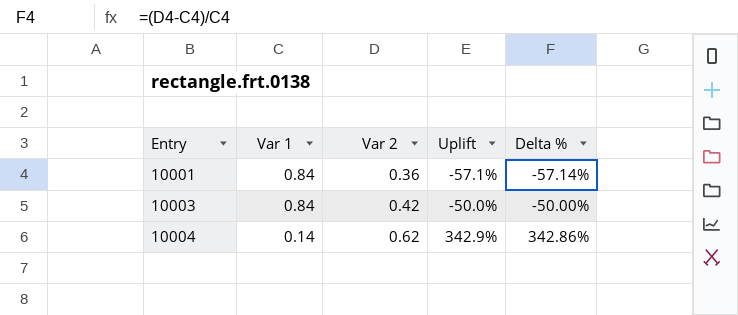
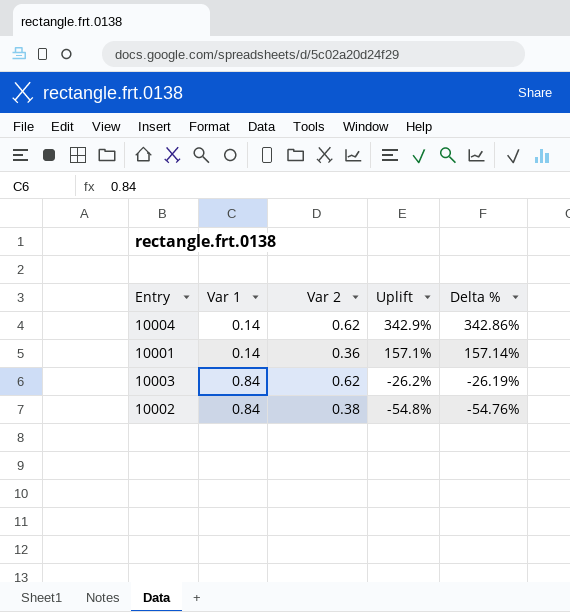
row order: Entry ascending -> Var 1 ascending
10001 | Var 1: 0.84 -> 0.14
10001 | Uplift: -57.1% -> 157.1%
10001 | Delta %: -57.14% -> 157.14%
10003 | Var 2: 0.42 -> 0.62
10003 | Uplift: -50.0% -> -26.2%
10003 | Delta %: -50.00% -> -26.19%
row 10002: none -> 0.84 | 0.38 | -54.8% | -54.76%

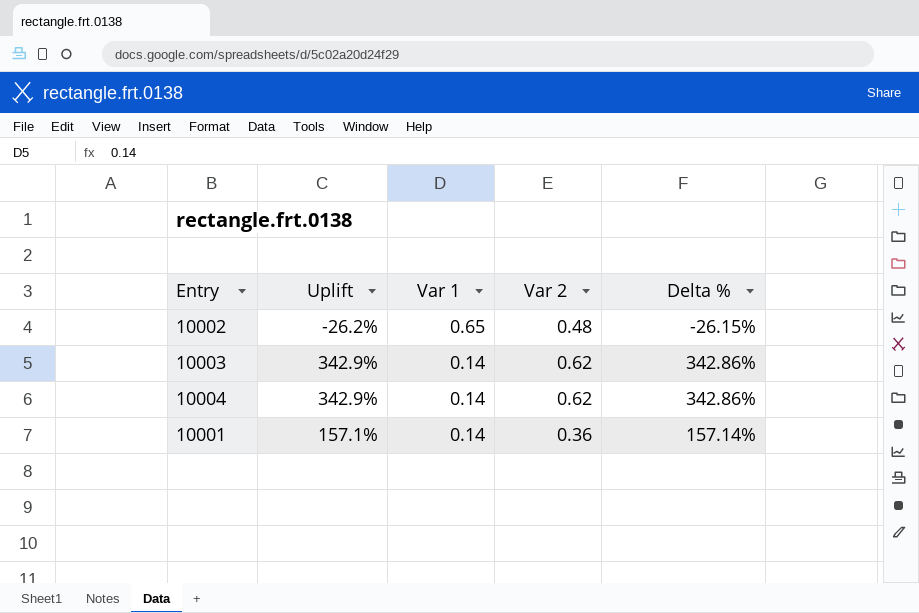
row order: Var 1 ascending -> Var 1 descending
column Uplift | position: 4 -> 2
10002 | Uplift: -54.8% -> -26.2%
10002 | Var 1: 0.84 -> 0.65
10002 | Var 2: 0.38 -> 0.48
10002 | Delta %: -54.76% -> -26.15%
10003 | Uplift: -26.2% -> 342.9%
10003 | Var 1: 0.84 -> 0.14
10003 | Delta %: -26.19% -> 342.86%

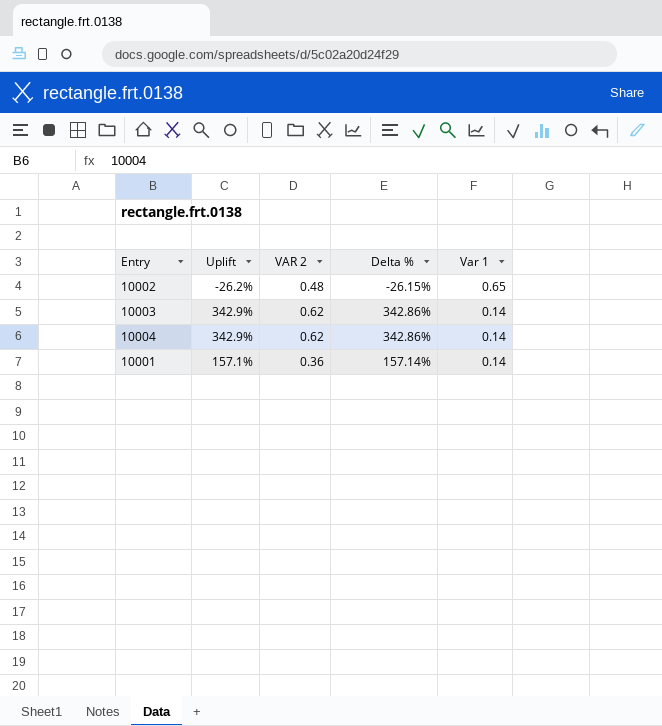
column name: Var 2 -> VAR 2
column Var 1 | position: 3 -> 5

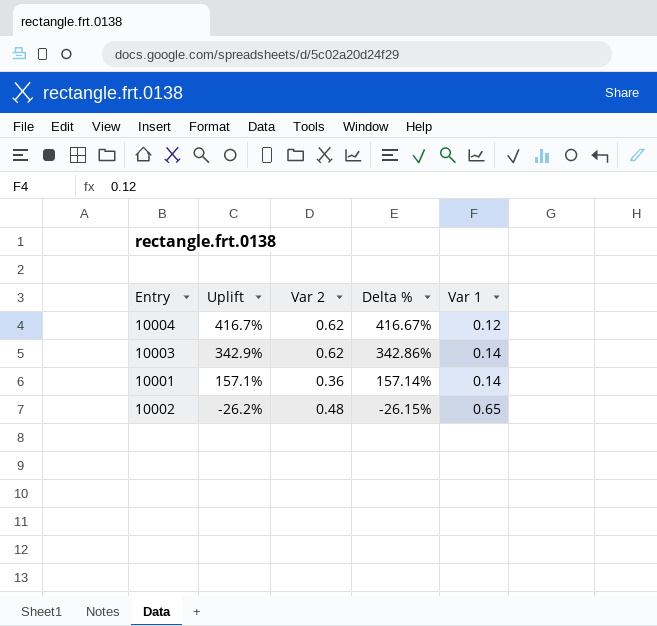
row order: Var 1 descending -> Uplift descending
column name: VAR 2 -> Var 2
10004 | Uplift: 342.9% -> 416.7%
10004 | Delta %: 342.86% -> 416.67%
10004 | Var 1: 0.14 -> 0.12

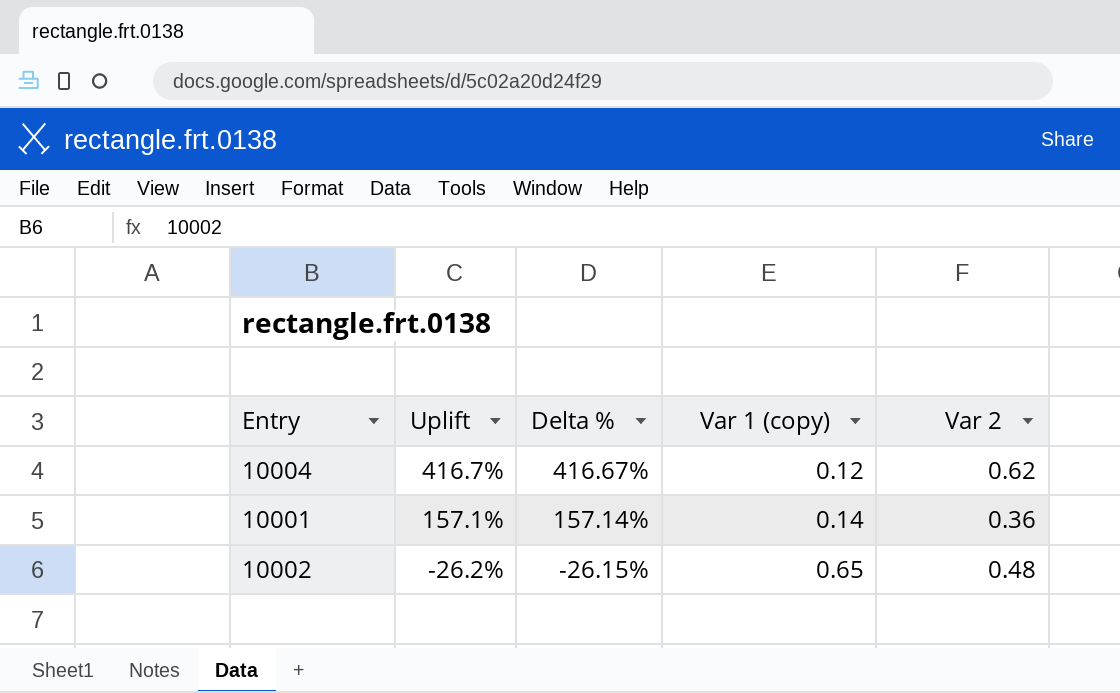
column name: Var 1 -> Var 1 (copy)
column Var 2 | position: 3 -> 5
row 10003: 342.9% | 0.62 | 342.86% | 0.14 -> none

